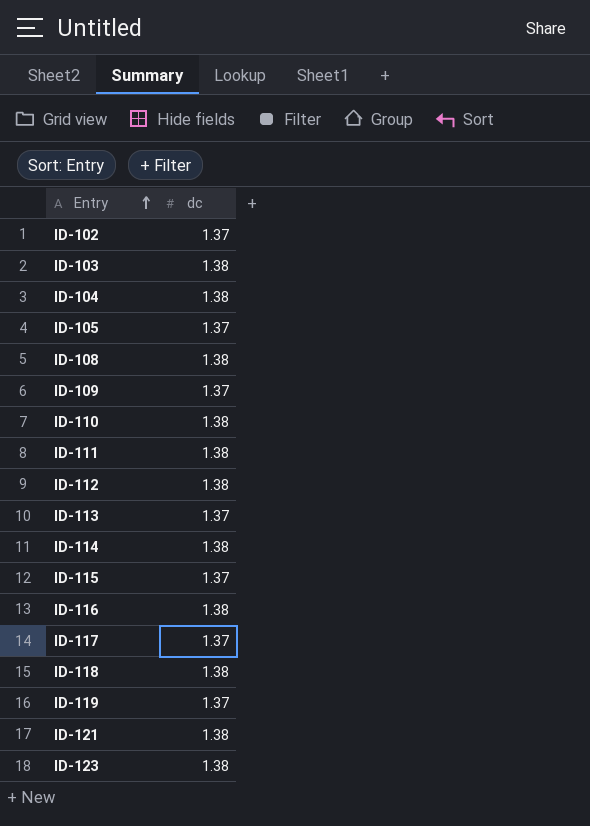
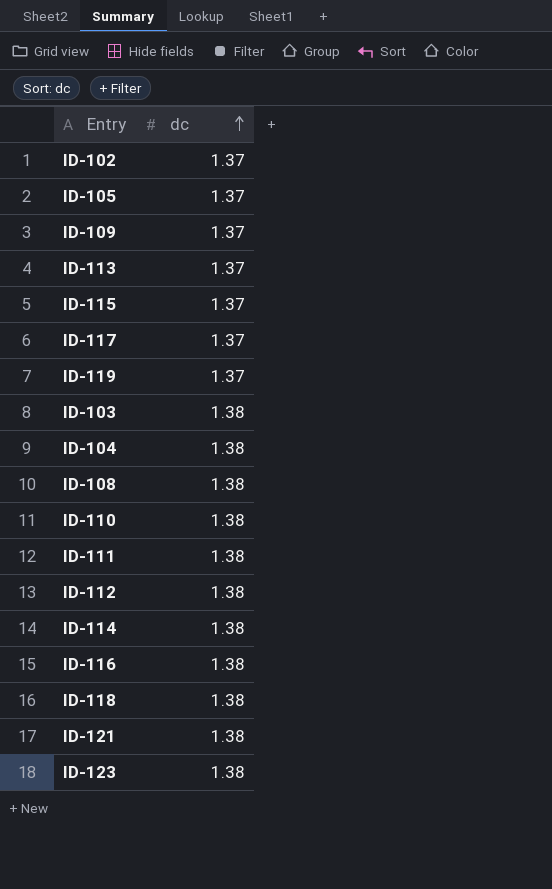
row order: Entry ascending -> dc ascending

